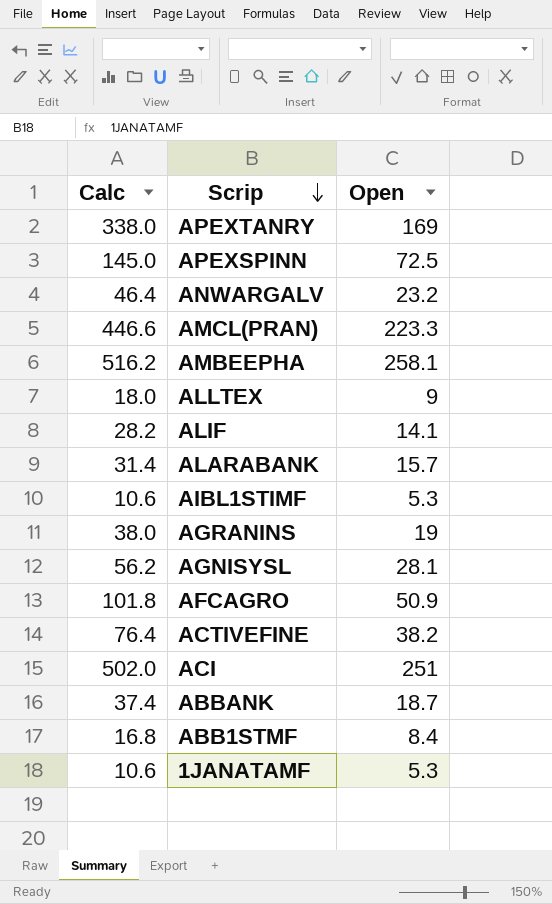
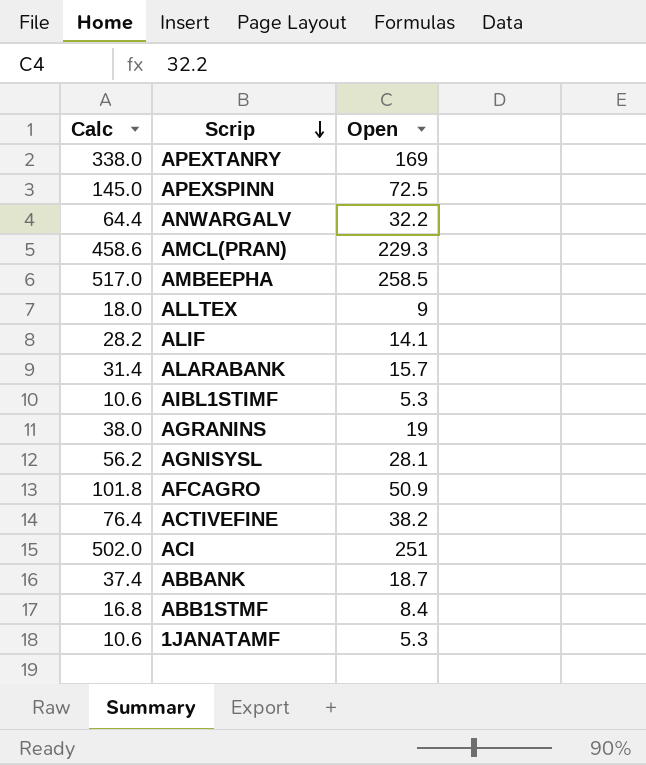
ANWARGALV | Calc: 46.4 -> 64.4
ANWARGALV | Open: 23.2 -> 32.2
AMCL(PRAN) | Calc: 446.6 -> 458.6
AMCL(PRAN) | Open: 223.3 -> 229.3
AMBEEPHA | Calc: 516.2 -> 517.0
AMBEEPHA | Open: 258.1 -> 258.5

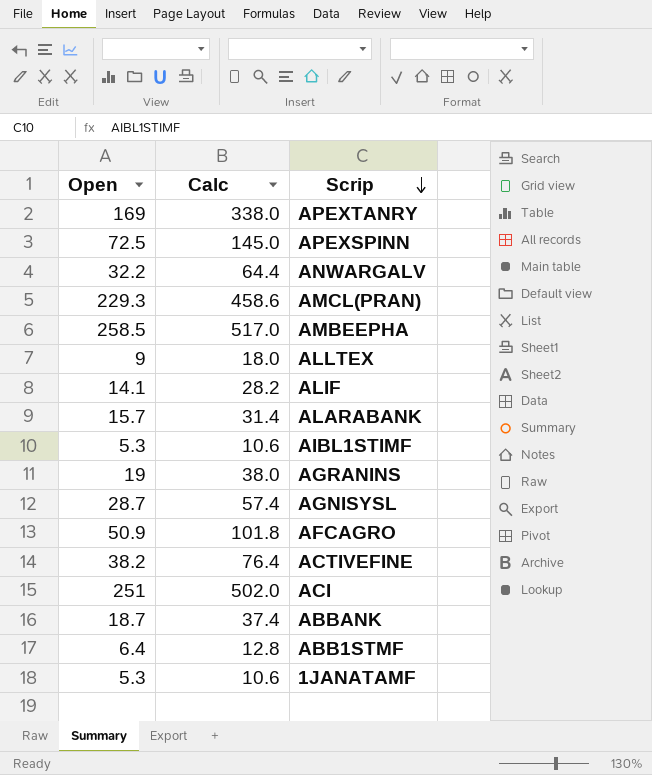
column Open | position: 3 -> 1
AGNISYSL | Open: 28.1 -> 28.7
AGNISYSL | Calc: 56.2 -> 57.4
ABB1STMF | Open: 8.4 -> 6.4
ABB1STMF | Calc: 16.8 -> 12.8

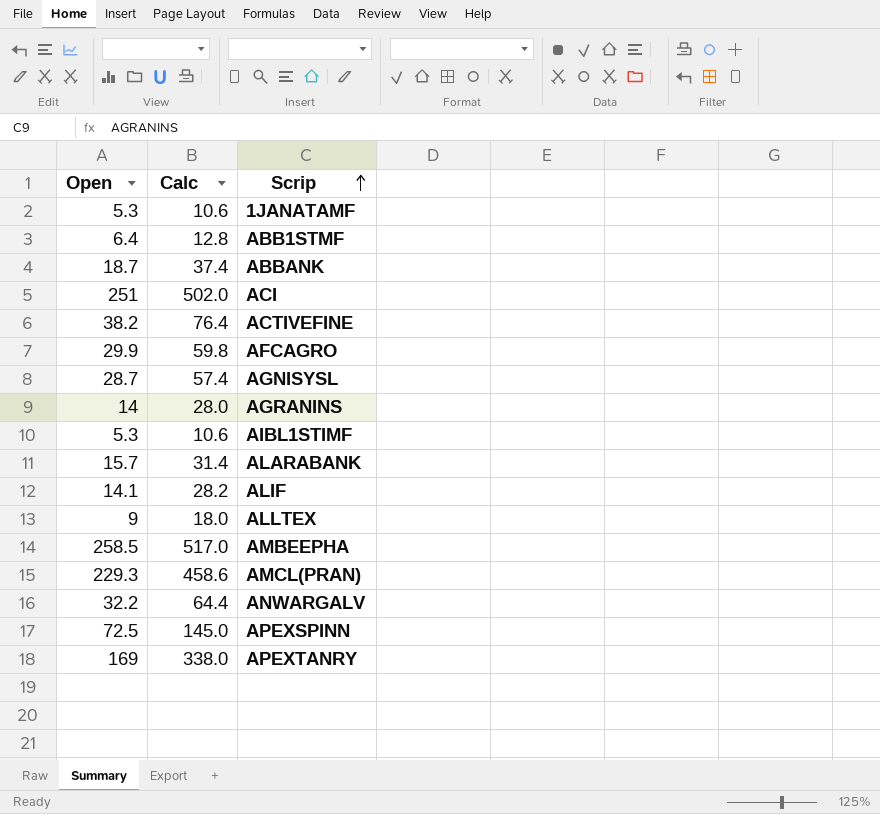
row order: Scrip descending -> Scrip ascending
AFCAGRO | Open: 50.9 -> 29.9
AFCAGRO | Calc: 101.8 -> 59.8
AGRANINS | Open: 19 -> 14
AGRANINS | Calc: 38.0 -> 28.0

